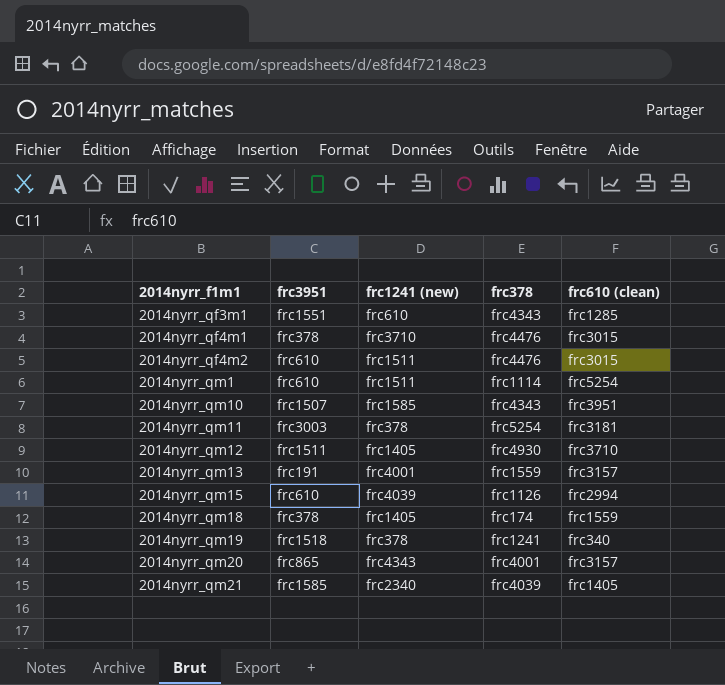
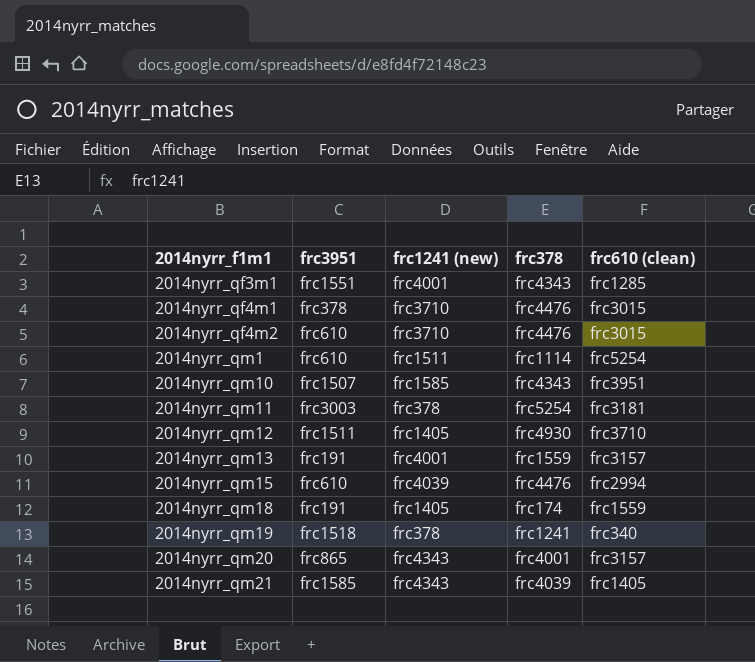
2014nyrr_qf3m1 | frc1241 (new): frc610 -> frc4001
2014nyrr_qf4m2 | frc1241 (new): frc1511 -> frc3710
2014nyrr_qm15 | frc378: frc1126 -> frc4476
2014nyrr_qm18 | frc3951: frc378 -> frc191
2014nyrr_qm21 | frc1241 (new): frc2340 -> frc4343

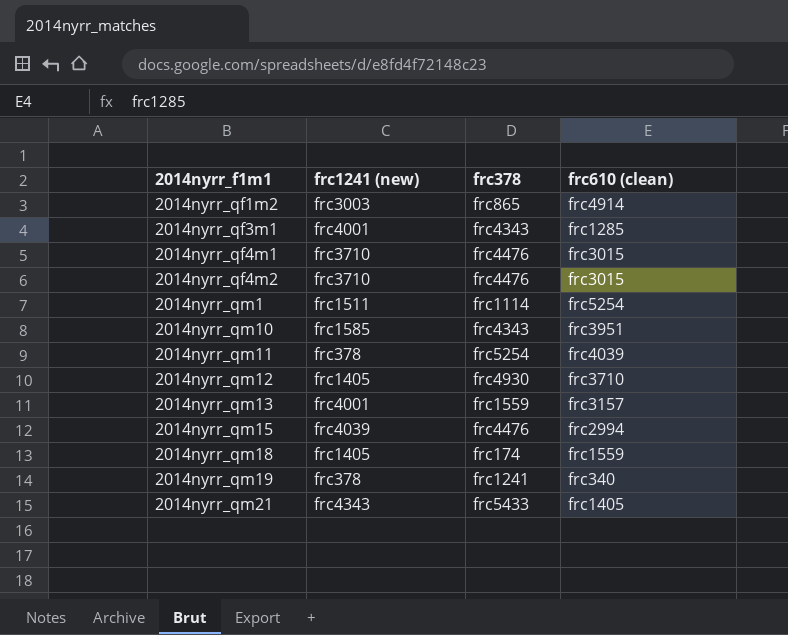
column frc3951 | position: 2 -> none
row 2014nyrr_qm20: frc865 | frc4343 | frc4001 | frc3157 -> none
row 2014nyrr_qf1m2: none -> frc3003 | frc865 | frc4914
2014nyrr_qm11 | frc610 (clean): frc3181 -> frc4039
2014nyrr_qm21 | frc378: frc4039 -> frc5433

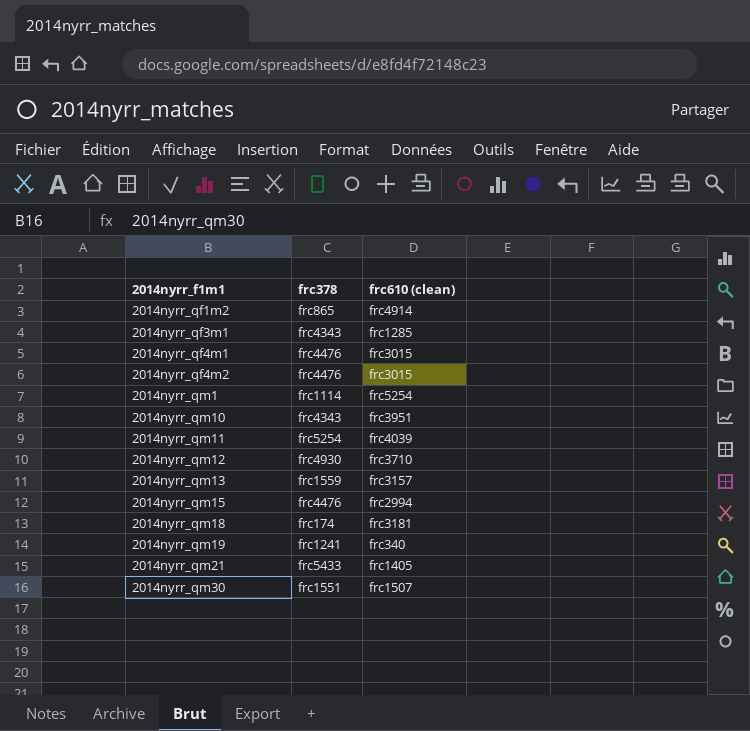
column frc1241 (new) | position: 2 -> none
2014nyrr_qm18 | frc610 (clean): frc1559 -> frc3181
row 2014nyrr_qm30: none -> frc1551 | frc1507

